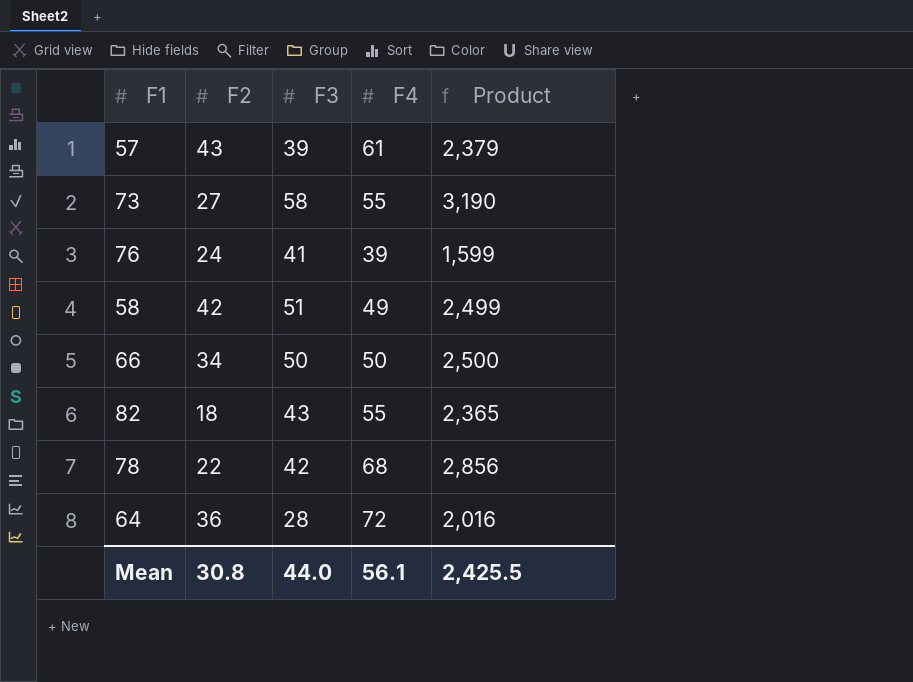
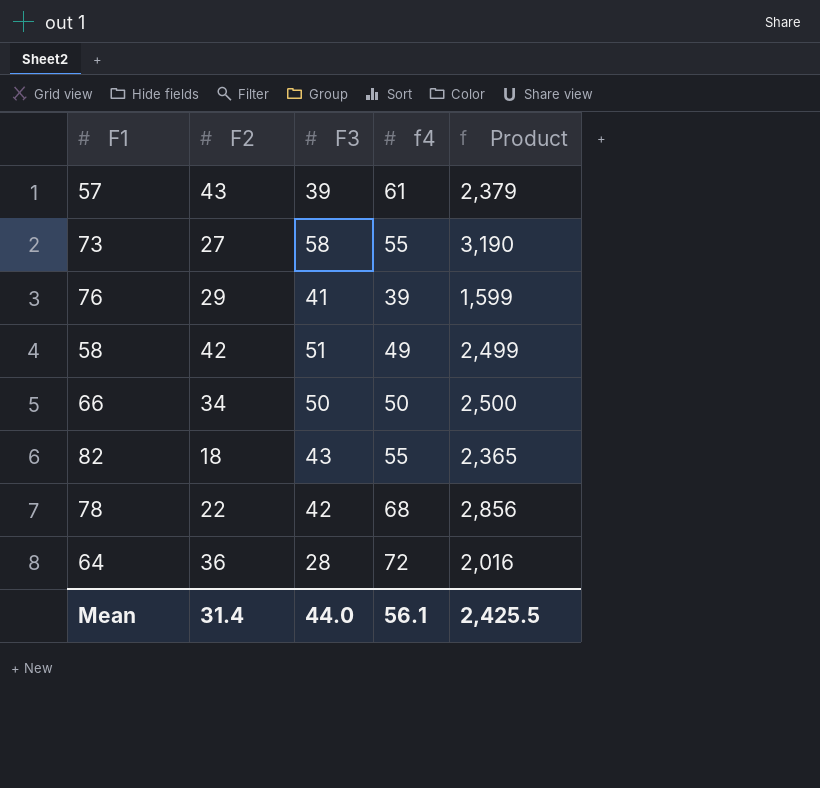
column name: F4 -> f4
76 | F2: 24 -> 29
Mean | F2: 30.8 -> 31.4

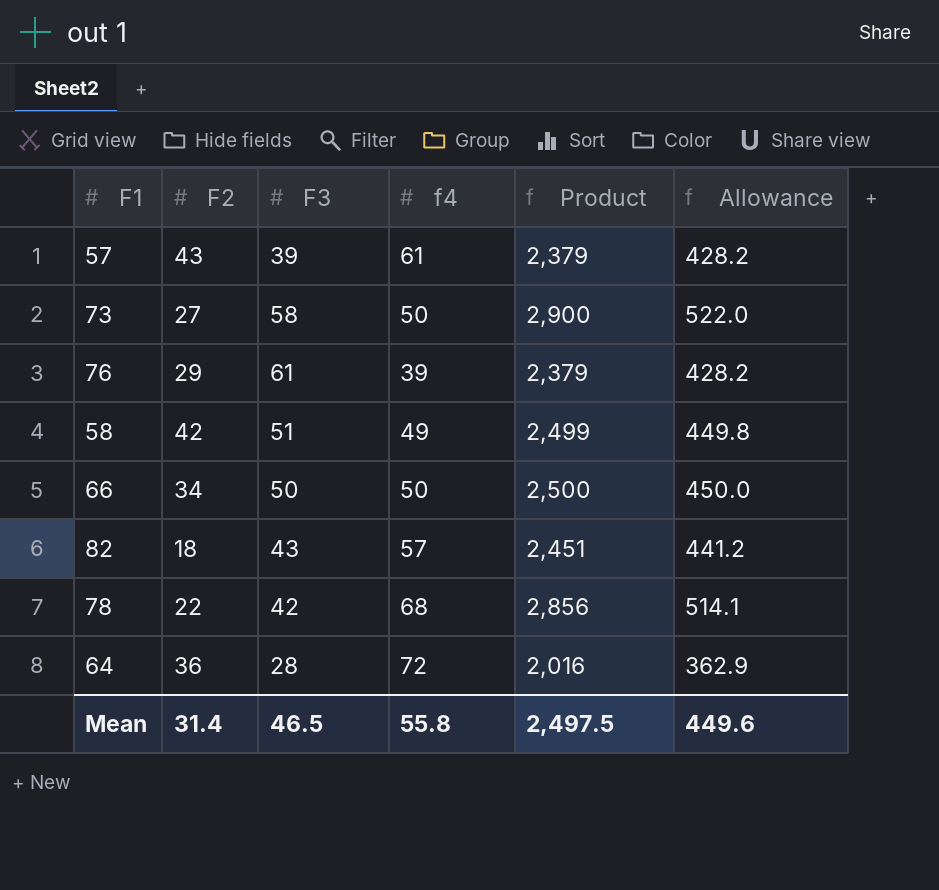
column Allowance | formula: none -> [Product] * 0.18
73 | f4: 55 -> 50
73 | Product: 3,190 -> 2,900
76 | F3: 41 -> 61
76 | Product: 1,599 -> 2,379
82 | f4: 55 -> 57
82 | Product: 2,365 -> 2,451
Mean | F3: 44.0 -> 46.5
Mean | f4: 56.1 -> 55.8
Mean | Product: 2,425.5 -> 2,497.5

